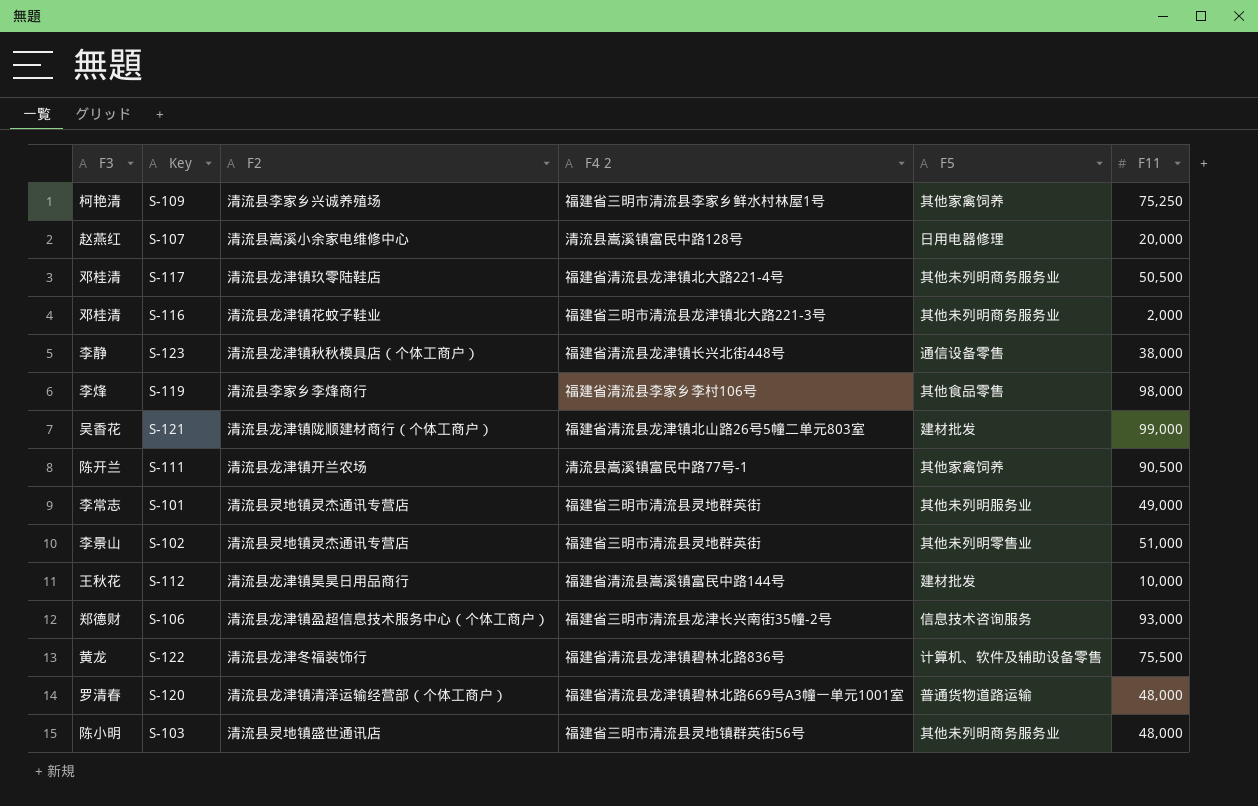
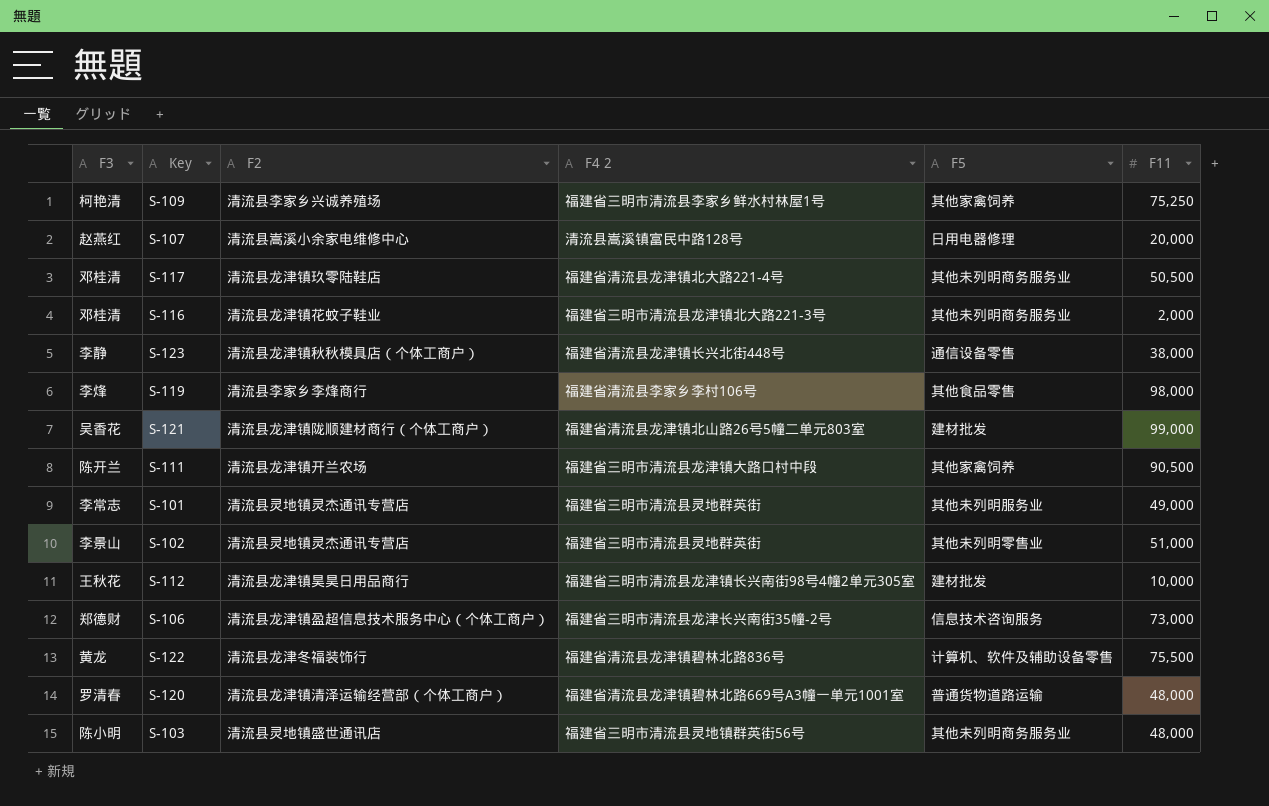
S-111 | F4 2: 清流县嵩溪镇富民中路77号-1 -> 福建省三明市清流县龙津镇大路口村中段
S-112 | F4 2: 福建省清流县嵩溪镇富民中路144号 -> 福建省三明市清流县龙津镇长兴南街98号4幢2单元305室
S-106 | F11: 93,000 -> 73,000

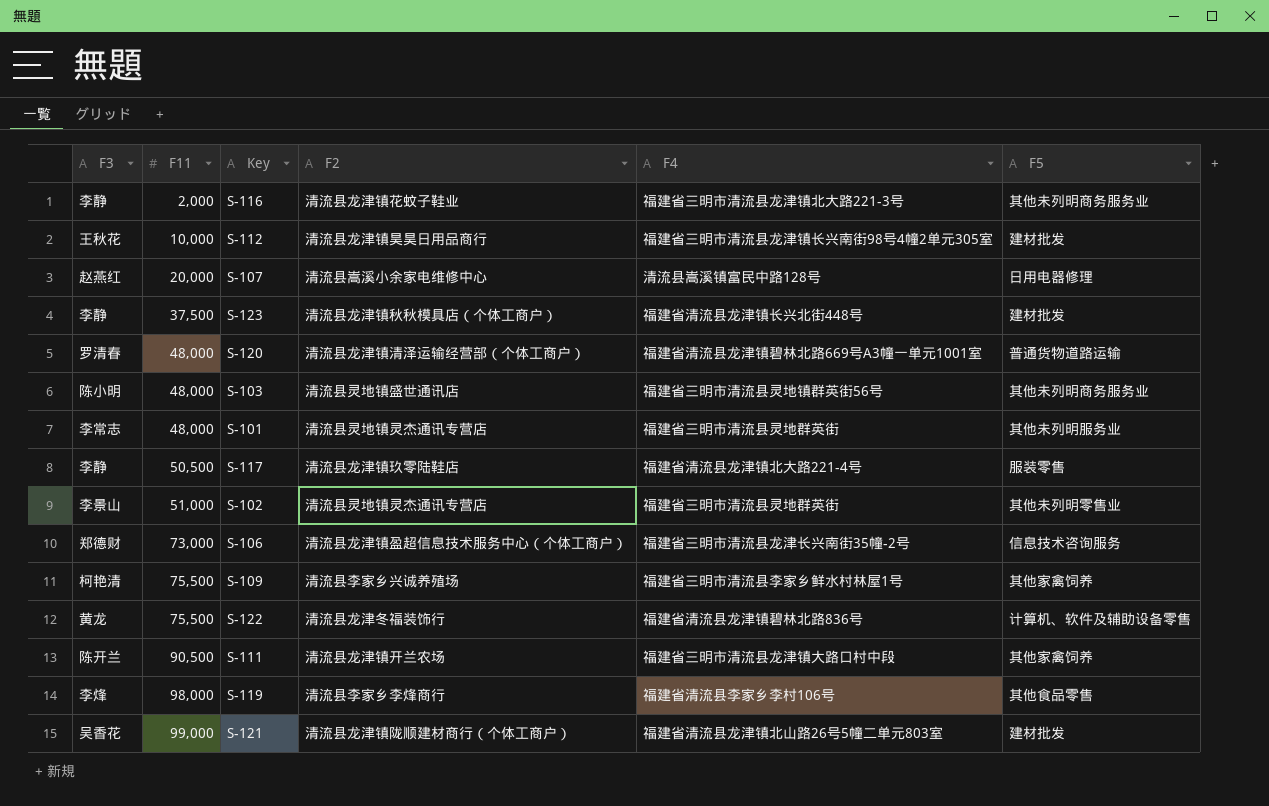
row order: none -> F11 ascending
column F11 | position: 6 -> 2
column name: F4 2 -> F4
S-116 | F3: 邓桂清 -> 李静
S-123 | F11: 38,000 -> 37,500
S-123 | F5: 通信设备零售 -> 建材批发
S-101 | F11: 49,000 -> 48,000
S-117 | F3: 邓桂清 -> 李静
S-117 | F5: 其他未列明商务服务业 -> 服装零售
S-109 | F11: 75,250 -> 75,500

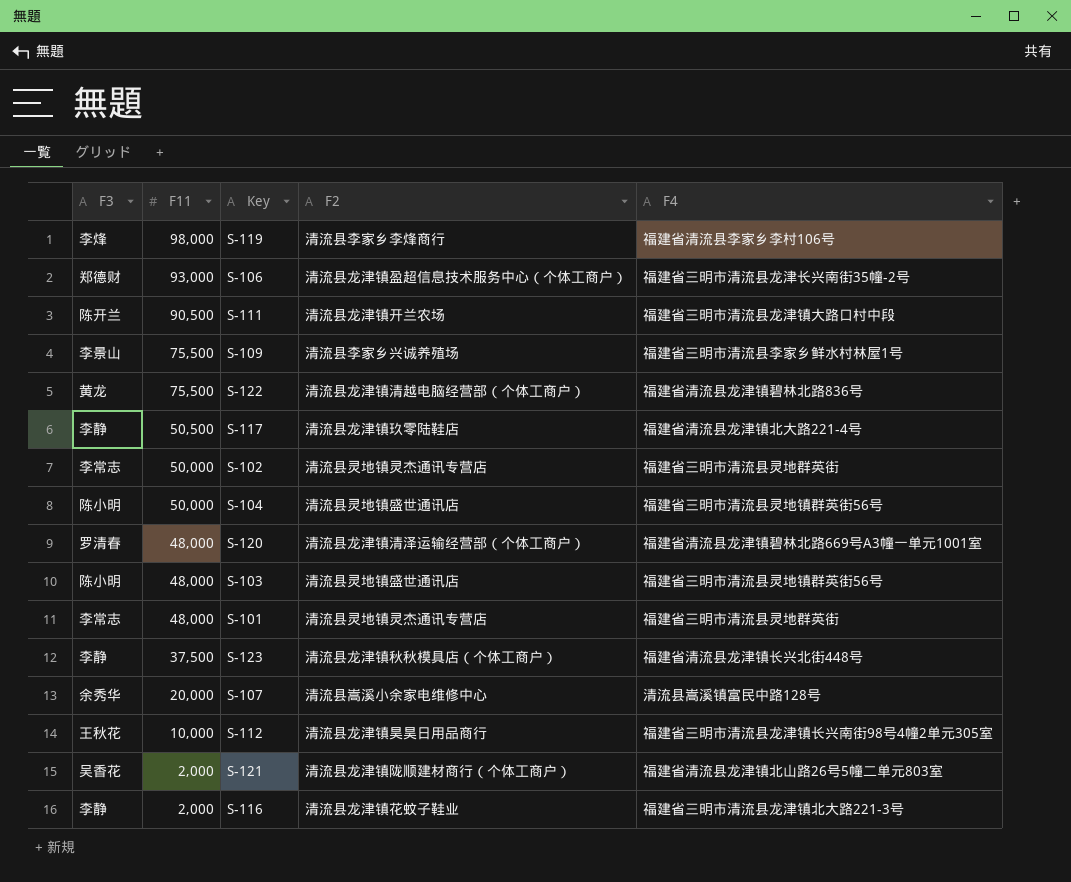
row order: F11 ascending -> F11 descending
column F5 | position: 6 -> none
S-106 | F11: 73,000 -> 93,000
S-109 | F3: 柯艳清 -> 李景山
S-122 | F2: 清流县龙津冬福装饰行 -> 清流县龙津镇清越电脑经营部（个体工商户）
S-102 | F3: 李景山 -> 李常志
S-102 | F11: 51,000 -> 50,000
row S-104: none -> 陈小明 | 50,000 | 清流县灵地镇盛世通讯店 | 福建省三明市清流县灵地镇群英街56号
S-107 | F3: 赵燕红 -> 余秀华
S-121 | F11: 99,000 -> 2,000

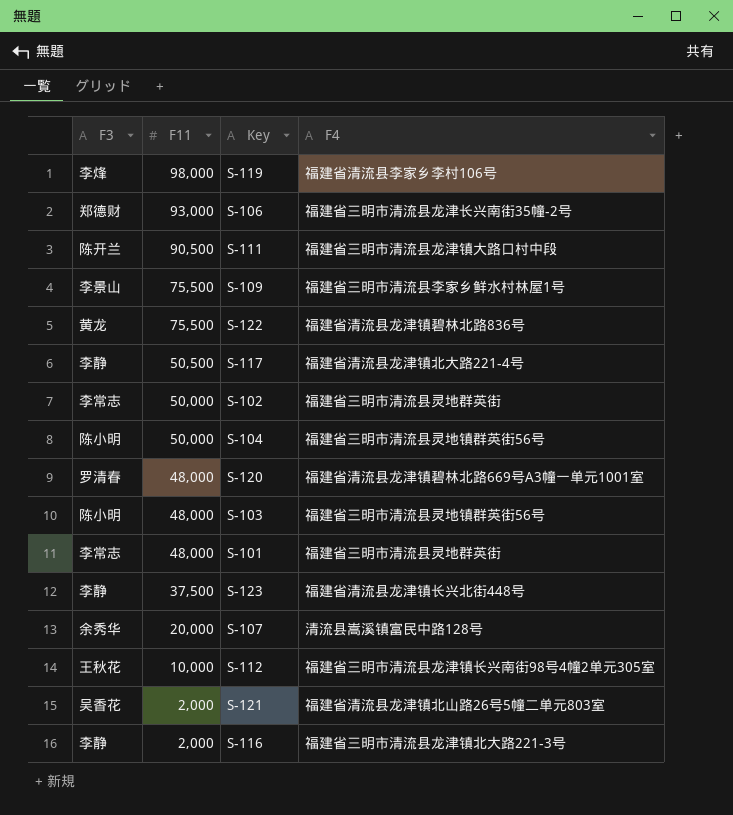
column F2 | position: 4 -> none

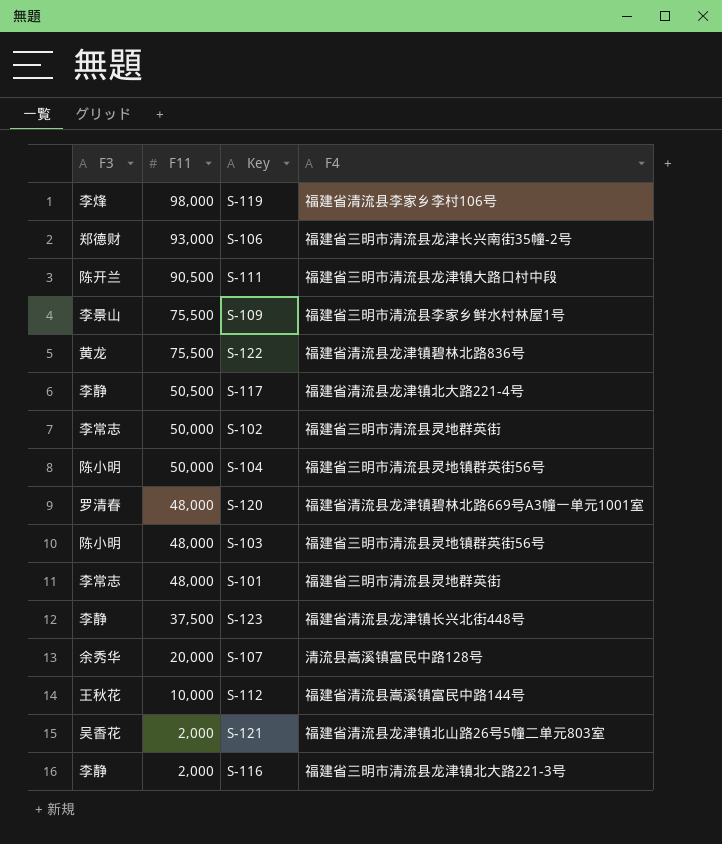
S-112 | F4: 福建省三明市清流县龙津镇长兴南街98号4幢2单元305室 -> 福建省清流县嵩溪镇富民中路144号

